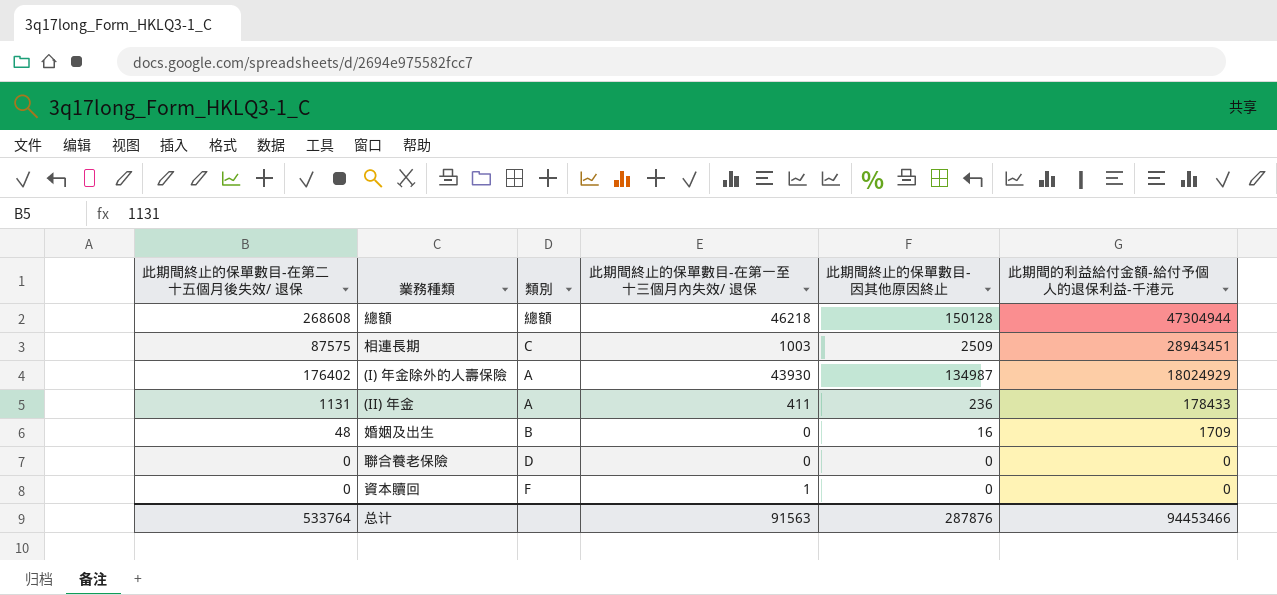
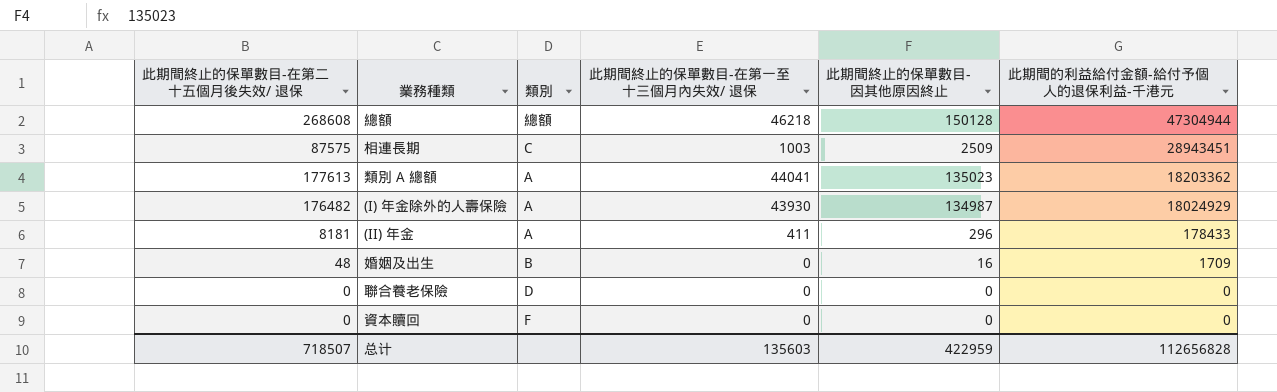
row 類別 A 總額: none -> 177613 | A | 44041 | 135023 | 18203362
(I) 年金除外的人壽保險 | 此期間終止的保單數目-在第二十五個月後失效/ 退保: 176402 -> 176482
(II) 年金 | 此期間終止的保單數目-在第二十五個月後失效/ 退保: 1131 -> 8181
(II) 年金 | 此期間終止的保單數目-因其他原因終止: 236 -> 296
資本贖回 | 此期間終止的保單數目-在第一至十三個月內失效/ 退保: 1 -> 0
总计 | 此期間終止的保單數目-在第二十五個月後失效/ 退保: 533764 -> 718507
总计 | 此期間終止的保單數目-在第一至十三個月內失效/ 退保: 91563 -> 135603
总计 | 此期間終止的保單數目-因其他原因終止: 287876 -> 422959
总计 | 此期間的利益給付金額-給付予個人的退保利益-千港元: 94453466 -> 112656828

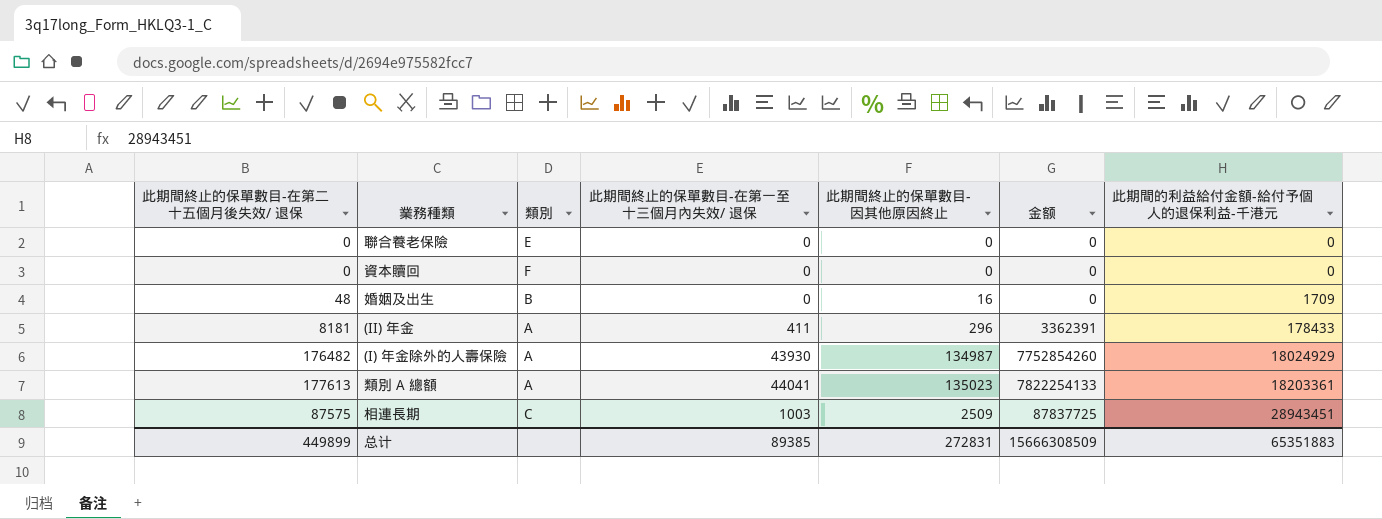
row order: 此期間的利益給付金額-給付予個人的退保利益-千港元 descending -> 此期間的利益給付金額-給付予個人的退保利益-千港元 ascending
column 金额 | formula: none -> [此期間終止的保單數目-在第二十五個月後失效/ 退保] * [此期間終止的保單數目-在第一至十三個月內失效/ 退保]
row 總額: 268608 | 總額 | 46218 | 150128 | 47304944 -> none
聯合養老保險 | 類別: D -> E
類別 A 總額 | 此期間的利益給付金額-給付予個人的退保利益-千港元: 18203362 -> 18203361
总计 | 此期間終止的保單數目-在第二十五個月後失效/ 退保: 718507 -> 449899
总计 | 此期間終止的保單數目-在第一至十三個月內失效/ 退保: 135603 -> 89385
总计 | 此期間終止的保單數目-因其他原因終止: 422959 -> 272831
总计 | 此期間的利益給付金額-給付予個人的退保利益-千港元: 112656828 -> 65351883

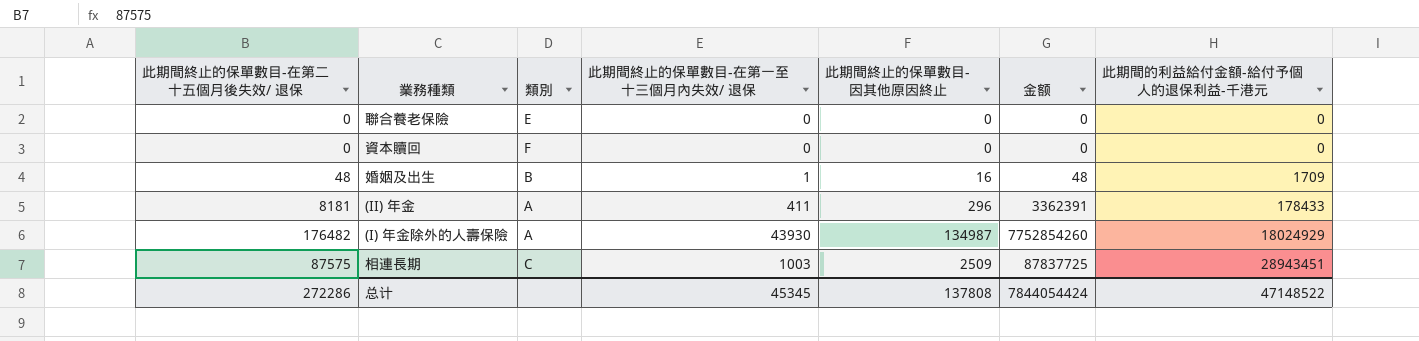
row 類別 A 總額: 177613 | A | 44041 | 135023 | 7822254133 | 18203361 -> none
婚姻及出生 | 此期間終止的保單數目-在第一至十三個月內失效/ 退保: 0 -> 1
婚姻及出生 | 金额: 0 -> 48
总计 | 此期間終止的保單數目-在第二十五個月後失效/ 退保: 449899 -> 272286
总计 | 此期間終止的保單數目-在第一至十三個月內失效/ 退保: 89385 -> 45345
总计 | 此期間終止的保單數目-因其他原因終止: 272831 -> 137808
总计 | 金额: 15666308509 -> 7844054424
总计 | 此期間的利益給付金額-給付予個人的退保利益-千港元: 65351883 -> 47148522

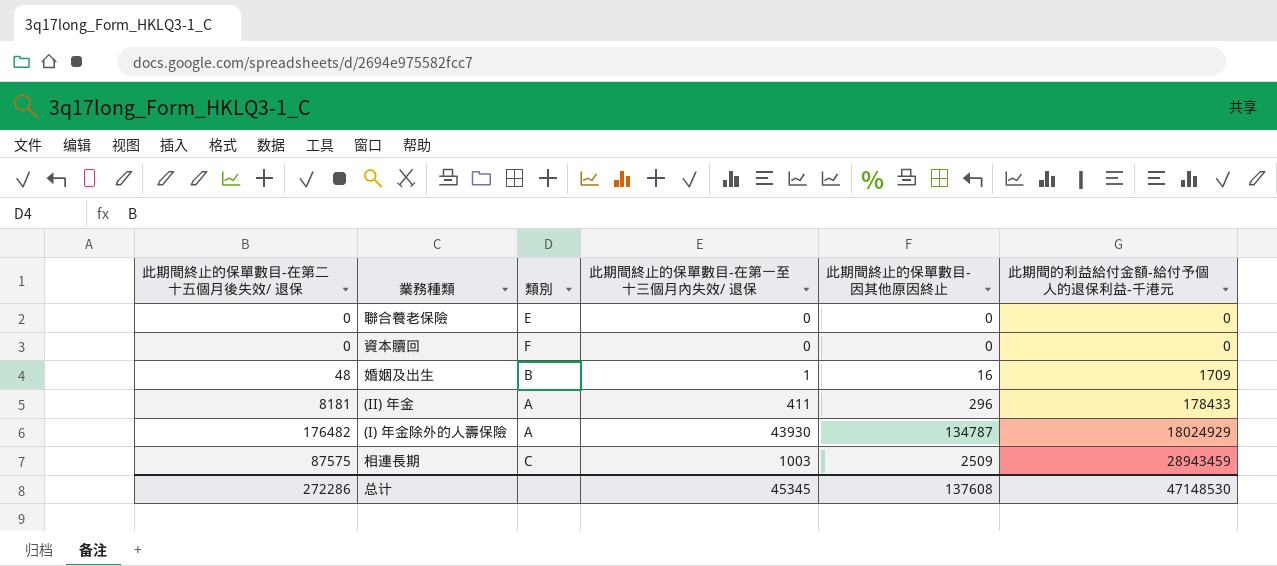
column 金额 | formula: [此期間終止的保單數目-在第二十五個月後失效/ 退保] * [此期間終止的保單數目-在第一至十三個月內失效/ 退保] -> none
(I) 年金除外的人壽保險 | 此期間終止的保單數目-因其他原因終止: 134987 -> 134787
相連長期 | 此期間的利益給付金額-給付予個人的退保利益-千港元: 28943451 -> 28943459
总计 | 此期間終止的保單數目-因其他原因終止: 137808 -> 137608
总计 | 此期間的利益給付金額-給付予個人的退保利益-千港元: 47148522 -> 47148530

